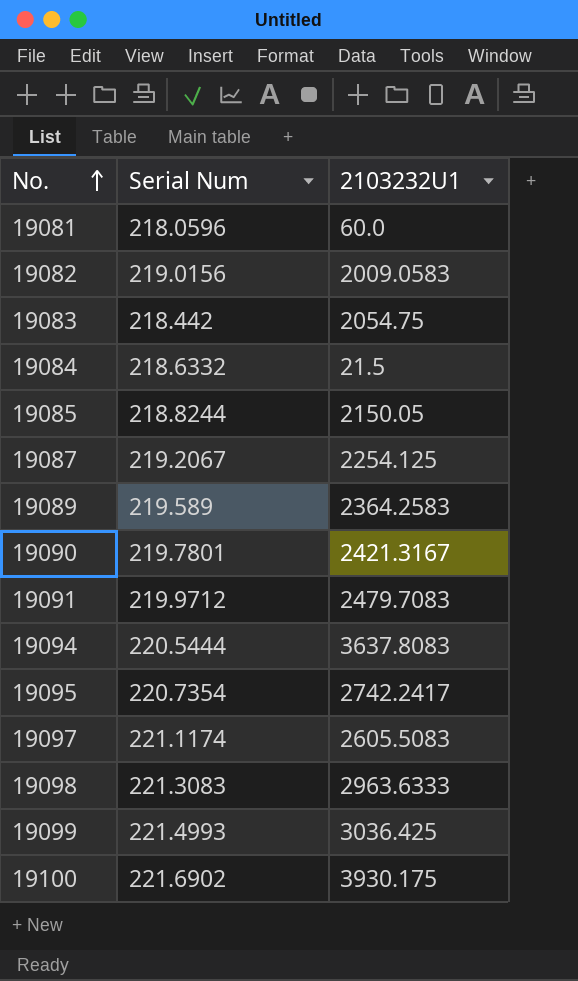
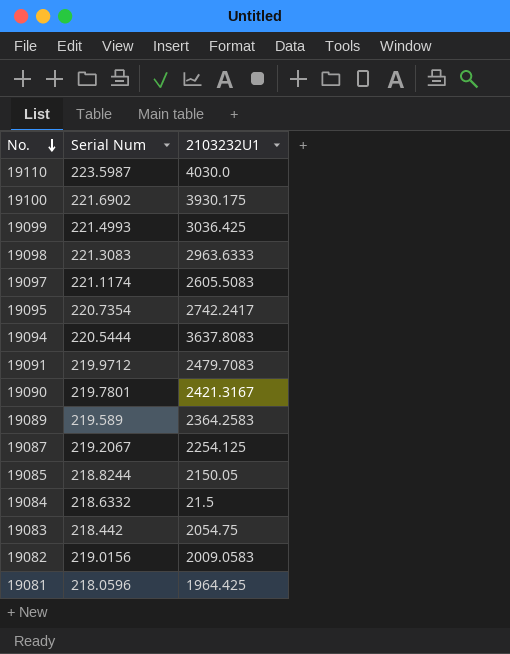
row order: No. ascending -> No. descending
row 19110: none -> 223.5987 | 4030.0
19081 | 2103232U1: 60.0 -> 1964.425

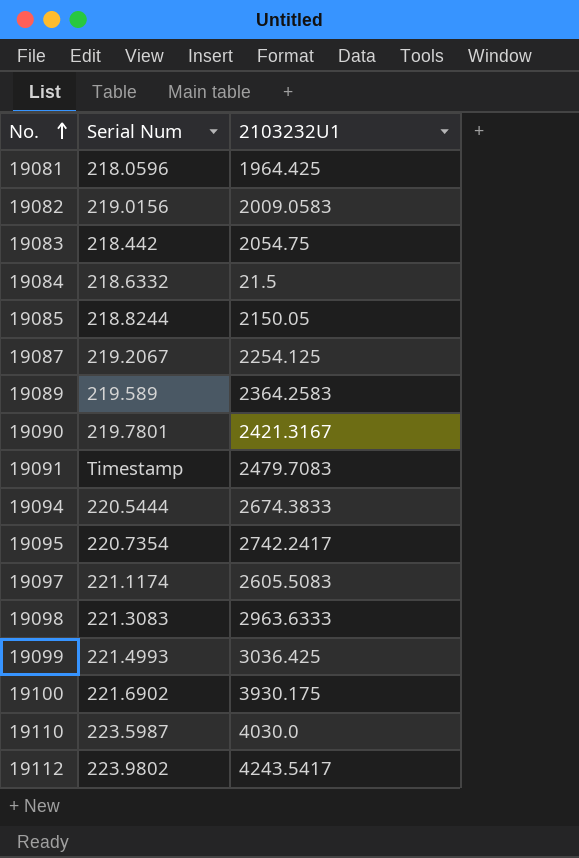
row order: No. descending -> No. ascending
19091 | Serial Num: 219.9712 -> Timestamp
19094 | 2103232U1: 3637.8083 -> 2674.3833
row 19112: none -> 223.9802 | 4243.5417

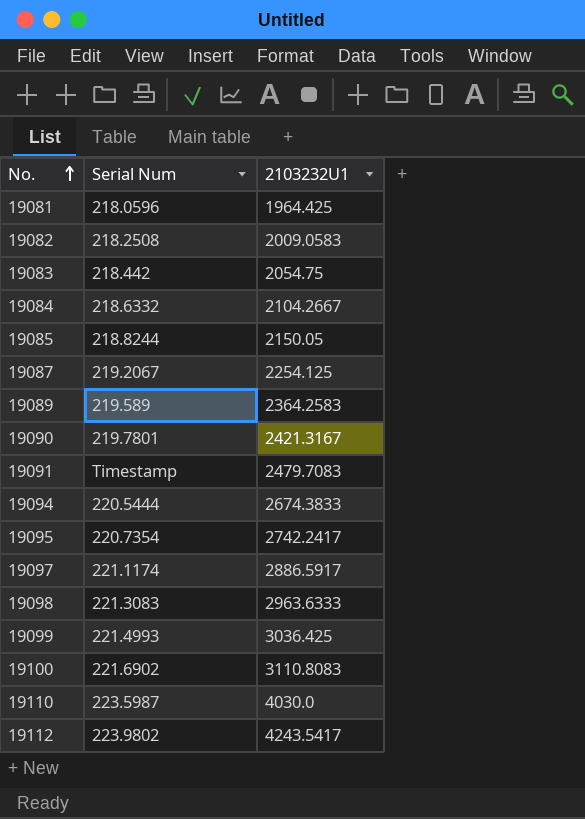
19082 | Serial Num: 219.0156 -> 218.2508
19084 | 2103232U1: 21.5 -> 2104.2667
19097 | 2103232U1: 2605.5083 -> 2886.5917
19100 | 2103232U1: 3930.175 -> 3110.8083

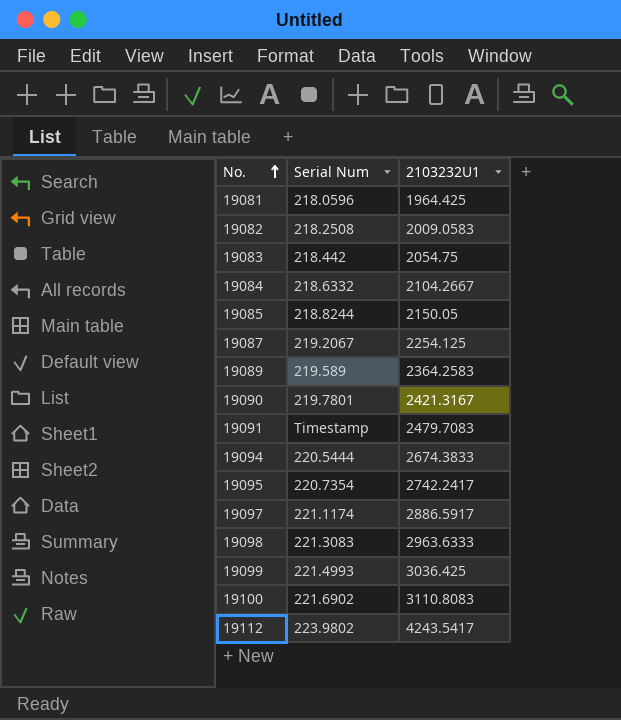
row 19110: 223.5987 | 4030.0 -> none

